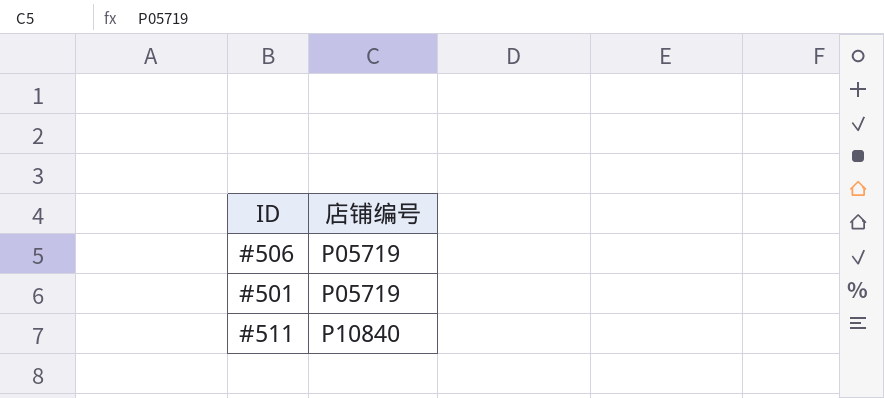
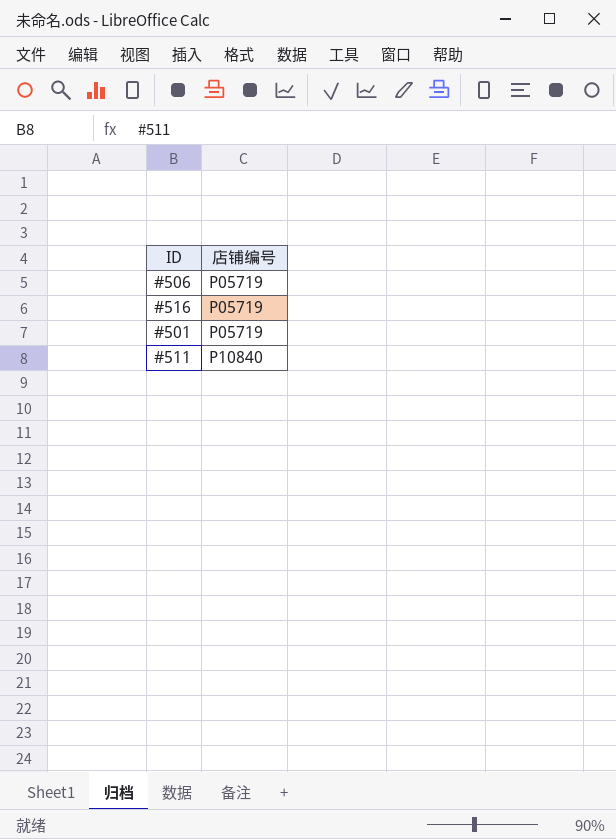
row #516: none -> P05719

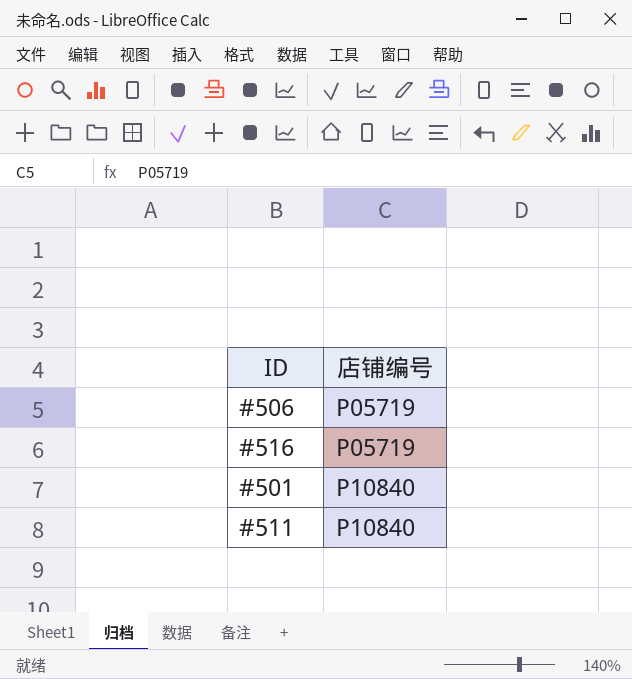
#501 | 店铺编号: P05719 -> P10840

